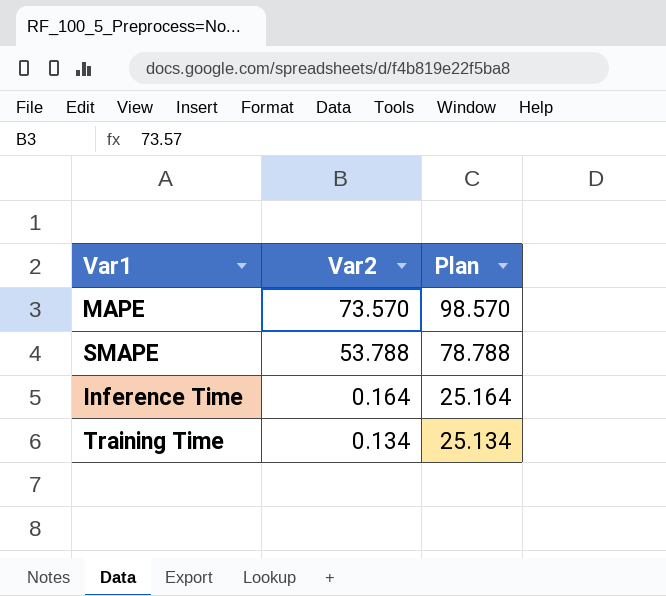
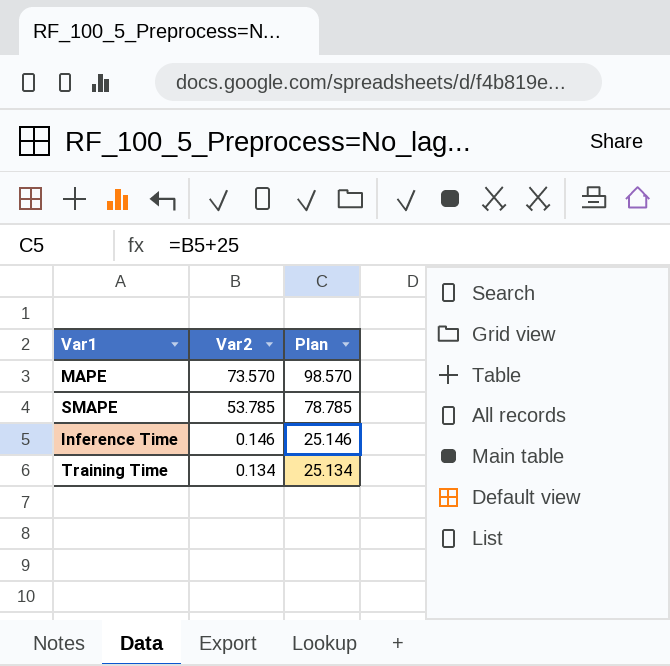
SMAPE | Var2: 53.788 -> 53.785
SMAPE | Plan: 78.788 -> 78.785
Inference Time | Var2: 0.164 -> 0.146
Inference Time | Plan: 25.164 -> 25.146

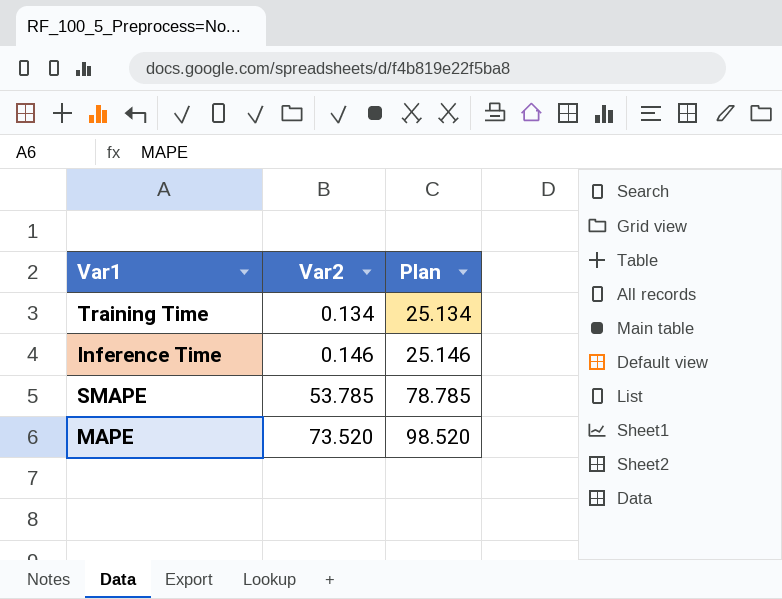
row order: Var2 descending -> Var2 ascending
MAPE | Var2: 73.570 -> 73.520
MAPE | Plan: 98.570 -> 98.520

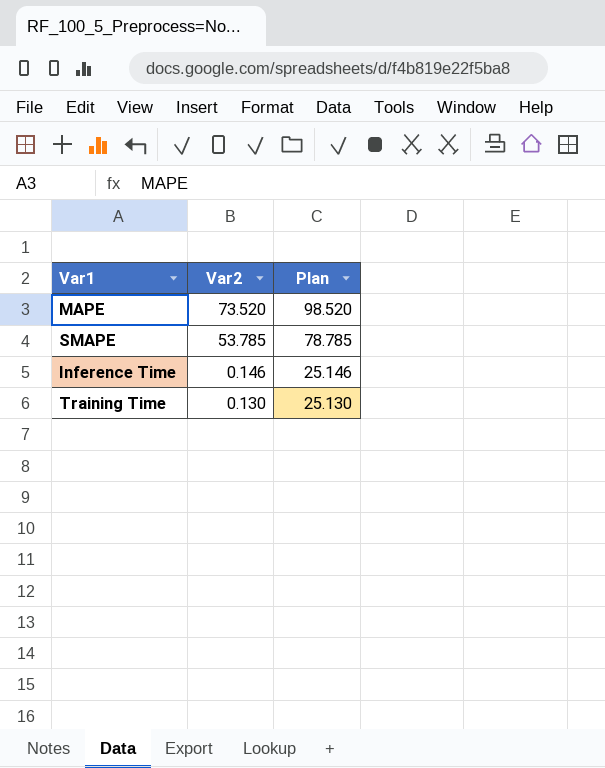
row order: Var2 ascending -> Var2 descending
Training Time | Var2: 0.134 -> 0.130
Training Time | Plan: 25.134 -> 25.130

